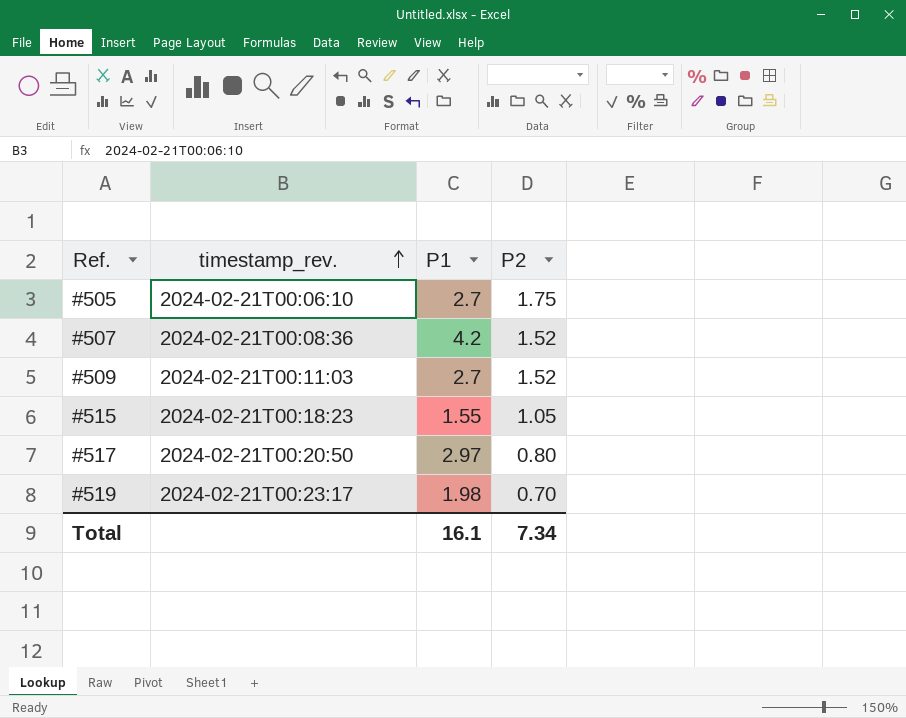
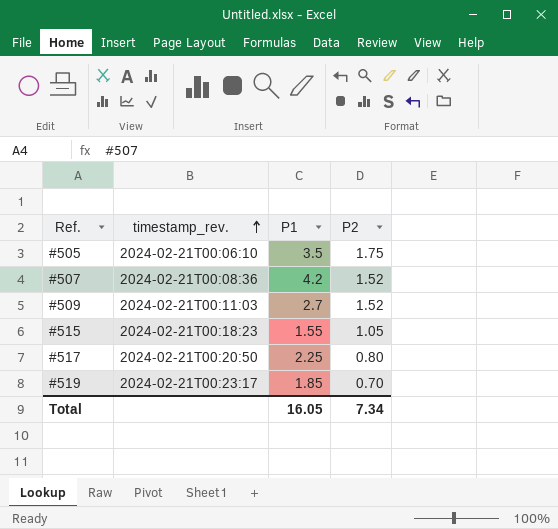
#505 | P1: 2.7 -> 3.5
#517 | P1: 2.97 -> 2.25
#519 | P1: 1.98 -> 1.85
Total | P1: 16.1 -> 16.05

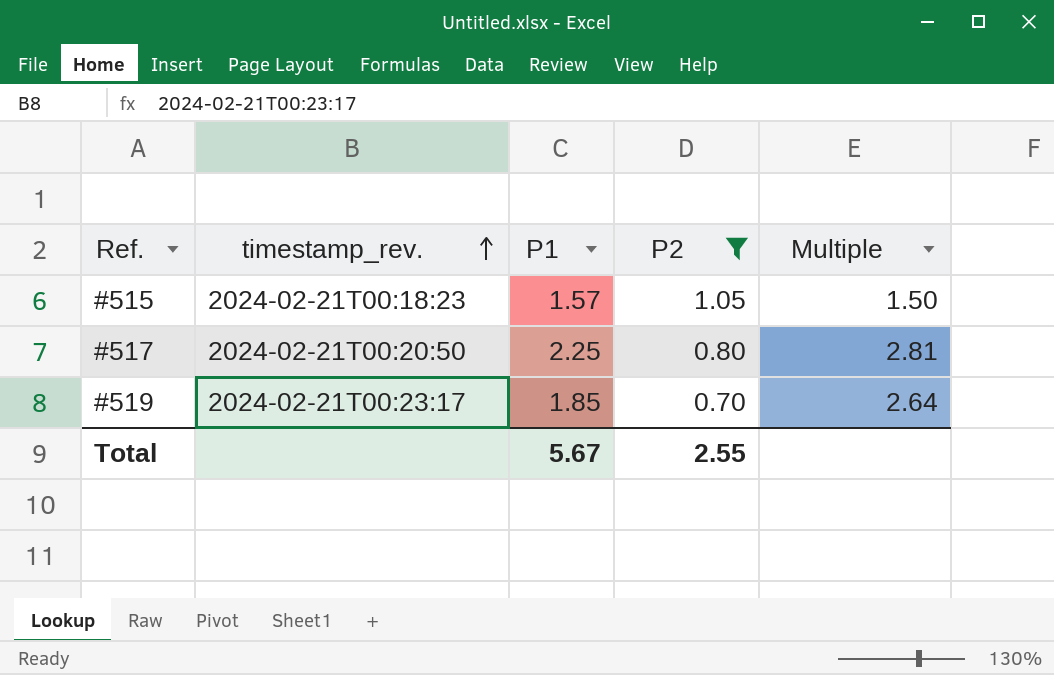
filter: none -> P2 <= 1.05
column Multiple | formula: none -> [P1] / [P2]
#515 | P1: 1.55 -> 1.57
Total | P1: 16.05 -> 5.67
Total | P2: 7.34 -> 2.55

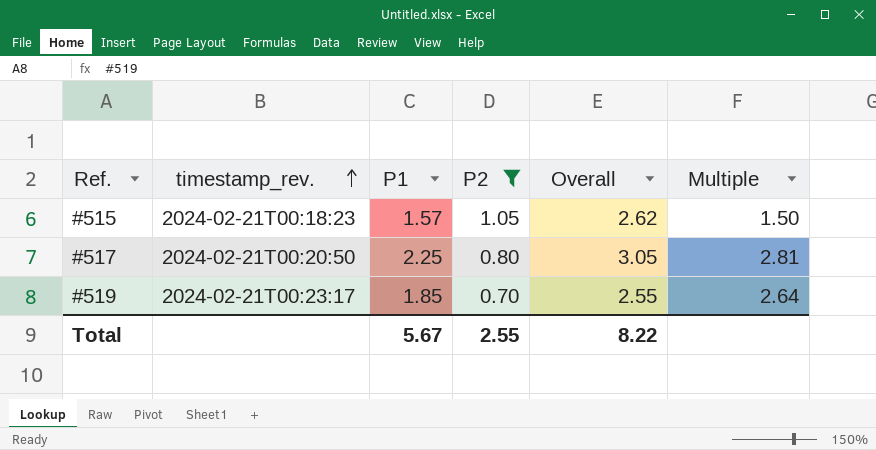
column Overall | formula: none -> [P1] + [P2]

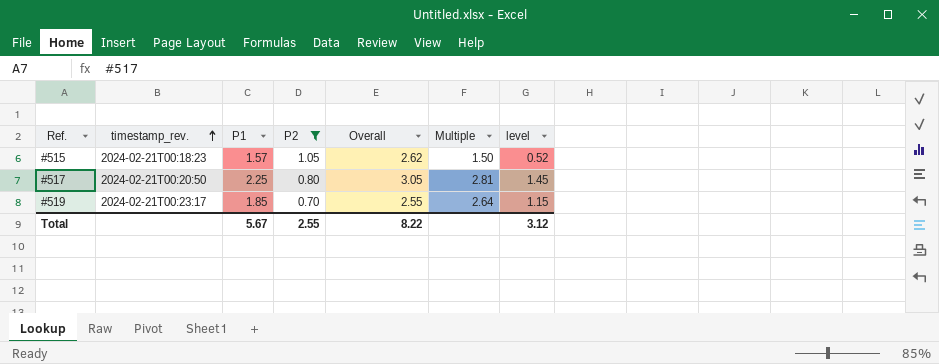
column level | formula: none -> [P1] - [P2]

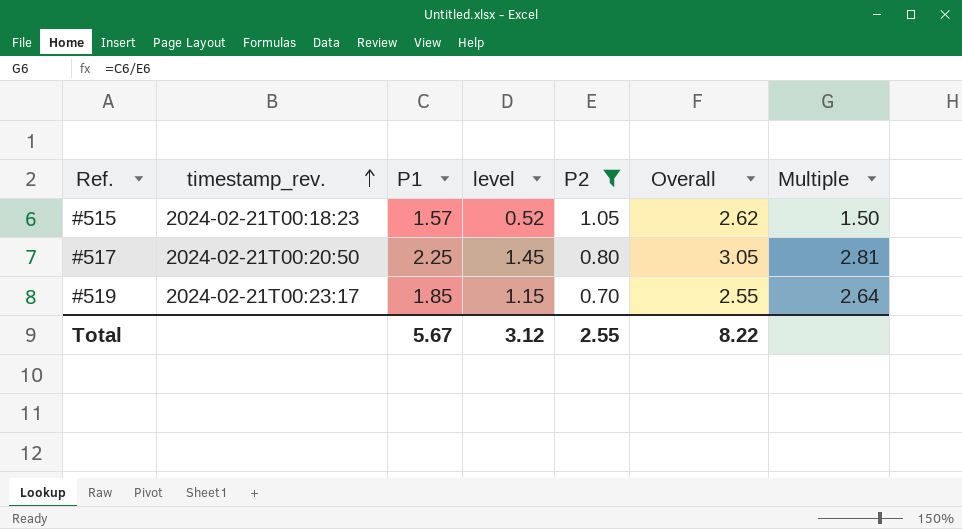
column level | position: 7 -> 4

